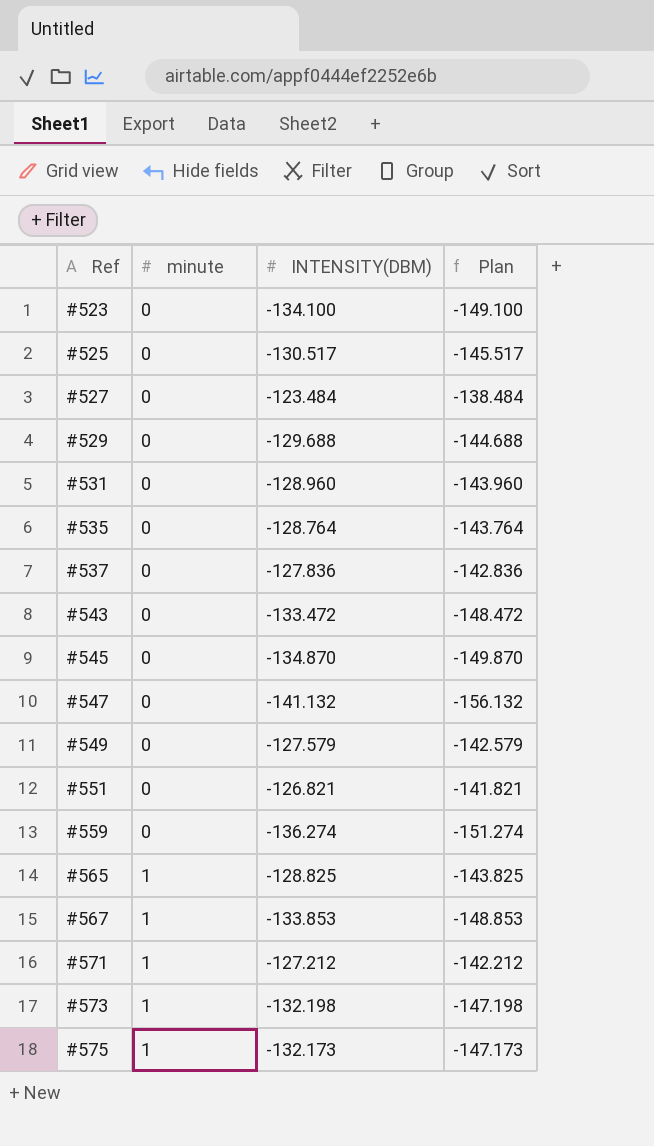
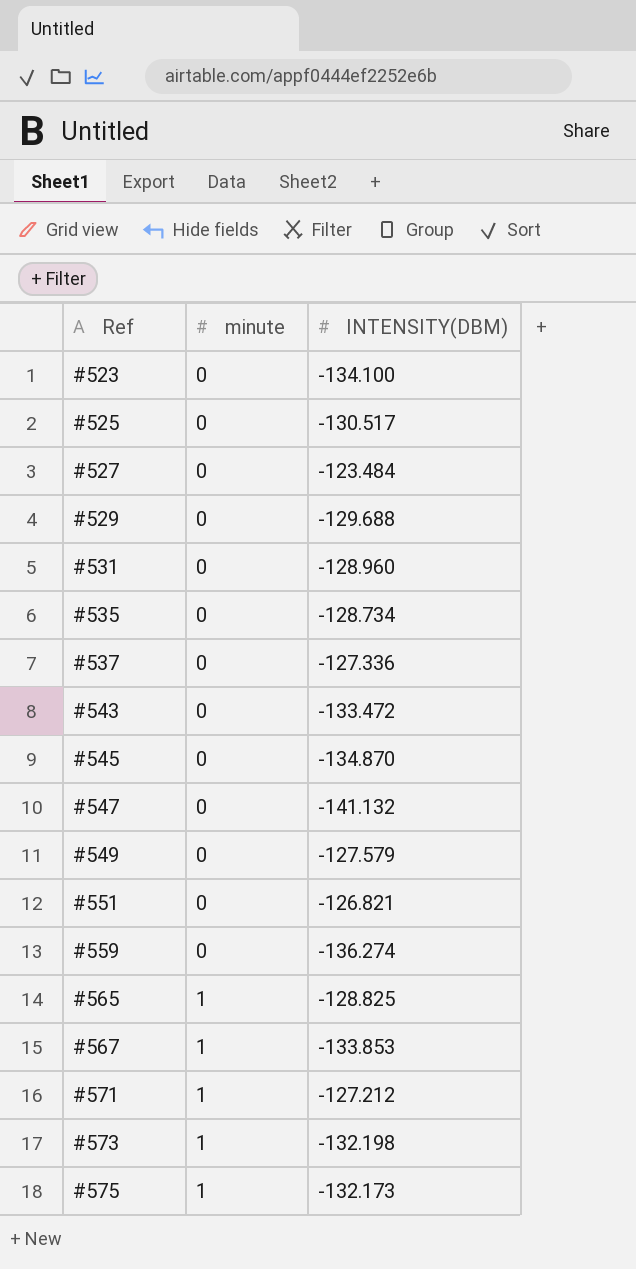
column Plan | formula: [INTENSITY(DBM)] - 15 -> none
#535 | INTENSITY(DBM): -128.764 -> -128.734
#537 | INTENSITY(DBM): -127.836 -> -127.336

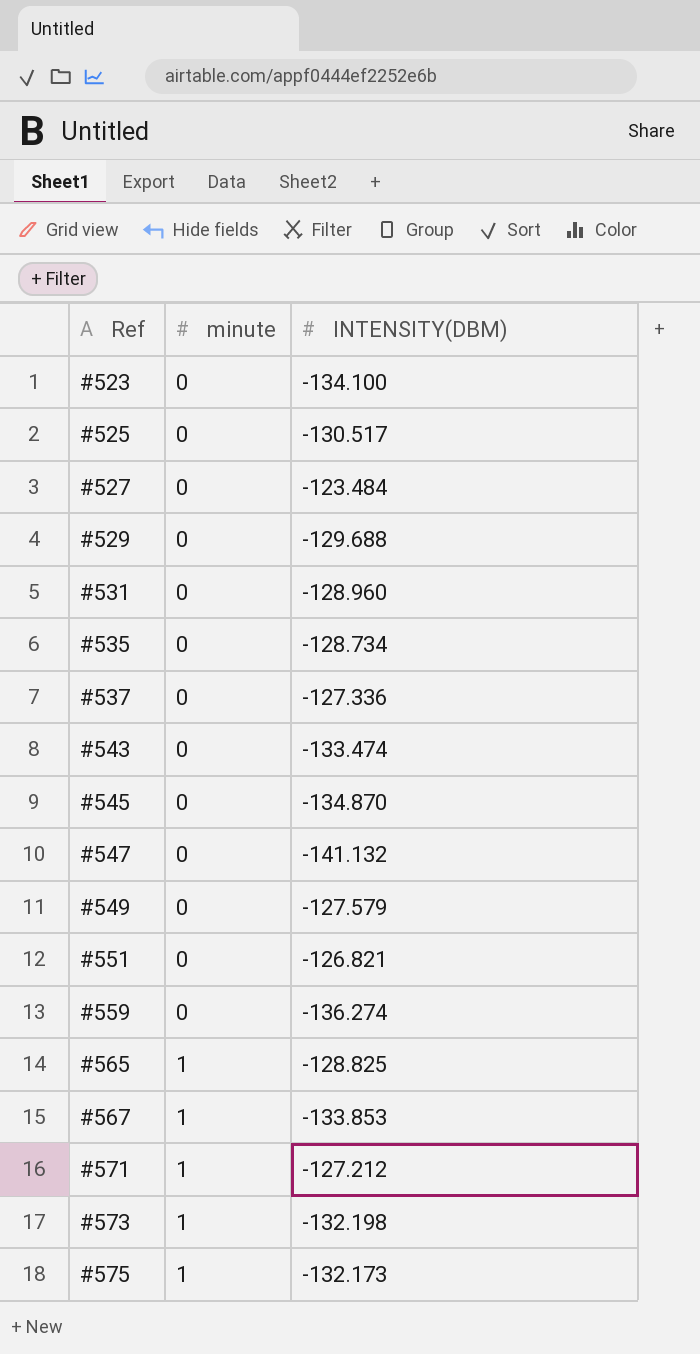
#543 | INTENSITY(DBM): -133.472 -> -133.474

